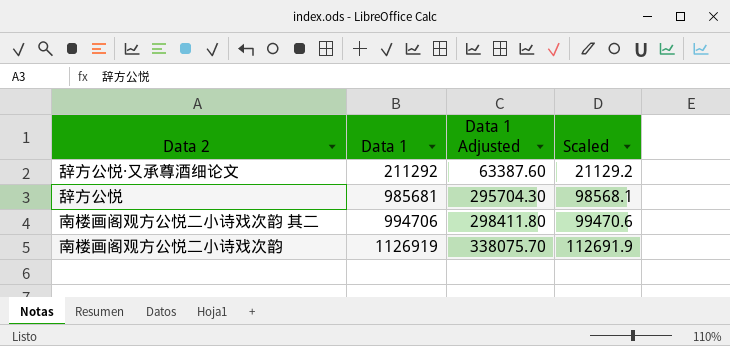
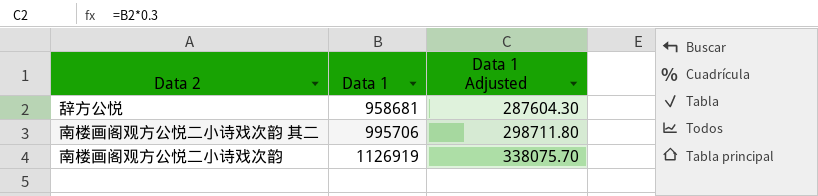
column Scaled | formula: [Data 1] * 0.1 -> none
row 辞方公悦·又承尊酒细论文: 211292 | 63387.60 | 21129.2 -> none
辞方公悦 | Data 1: 985681 -> 958681
辞方公悦 | Data 1 Adjusted: 295704.30 -> 287604.30
南楼画阁观方公悦二小诗戏次韵 其二 | Data 1: 994706 -> 995706
南楼画阁观方公悦二小诗戏次韵 其二 | Data 1 Adjusted: 298411.80 -> 298711.80

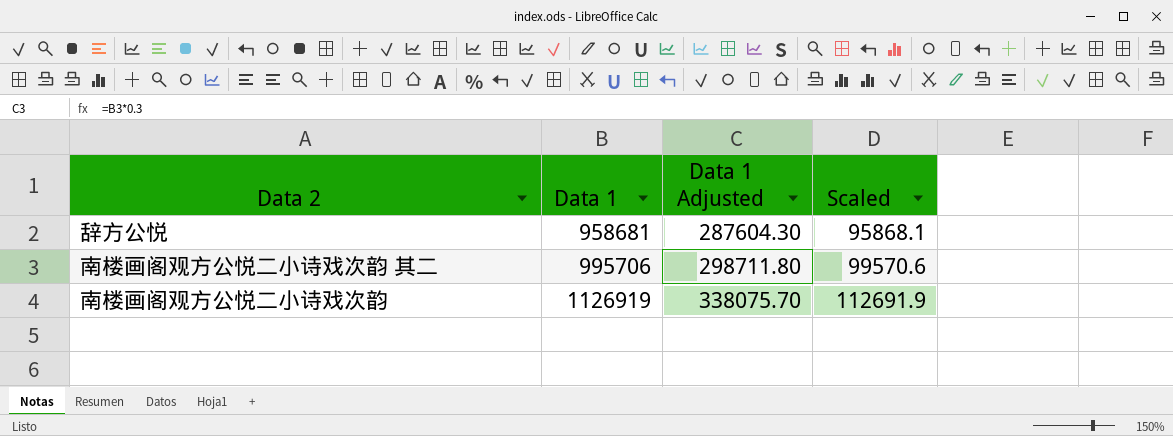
column Scaled | formula: none -> [Data 1] * 0.1

